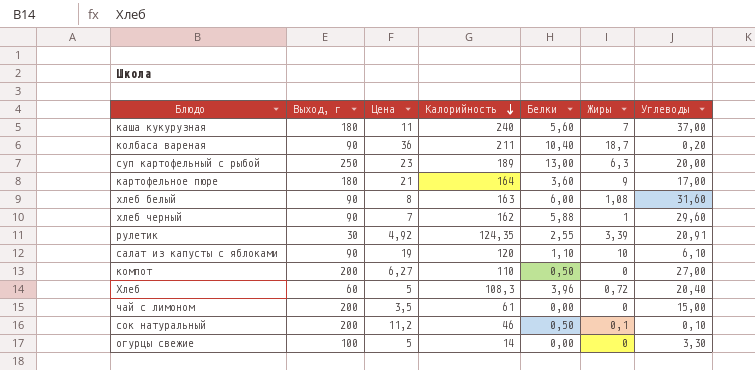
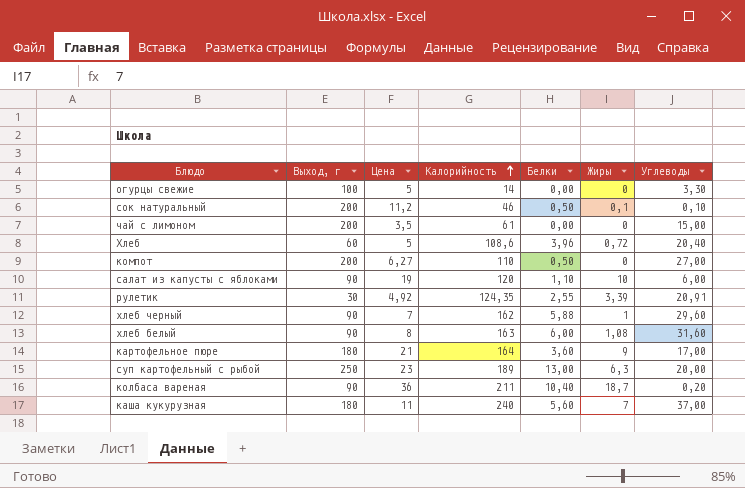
row order: Калорийность descending -> Калорийность ascending
Хлеб | Калорийность: 108,3 -> 108,6
салат из капусты с яблоками | Углеводы: 6,10 -> 6,00

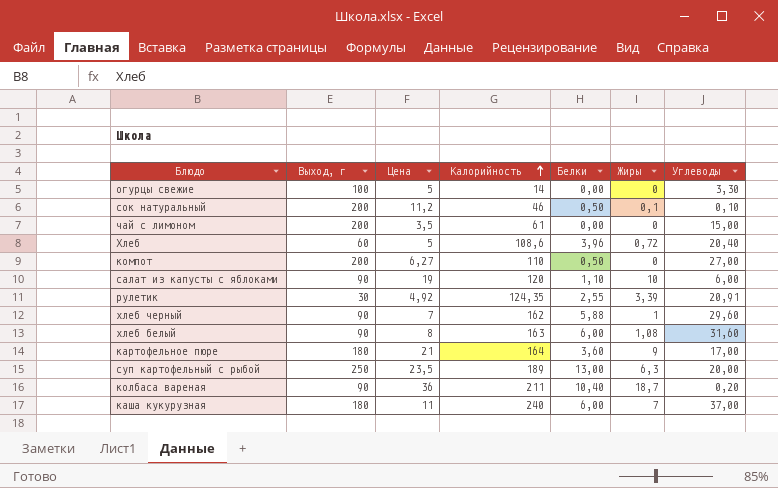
суп картофельный с рыбой | Цена: 23 -> 23,5
каша кукурузная | Белки: 5,60 -> 6,00

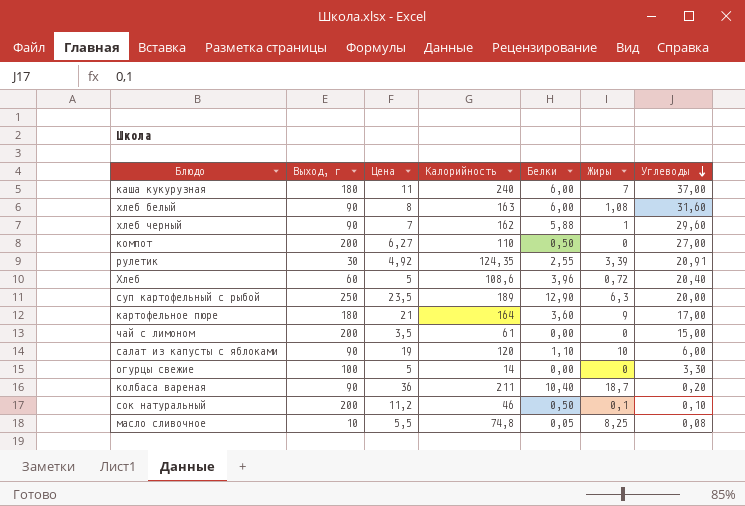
row order: Калорийность ascending -> Углеводы descending
суп картофельный с рыбой | Белки: 13,00 -> 12,90
row масло сливочное: none -> 10 | 5,5 | 74,8 | 0,05 | 8,25 | 0,08

